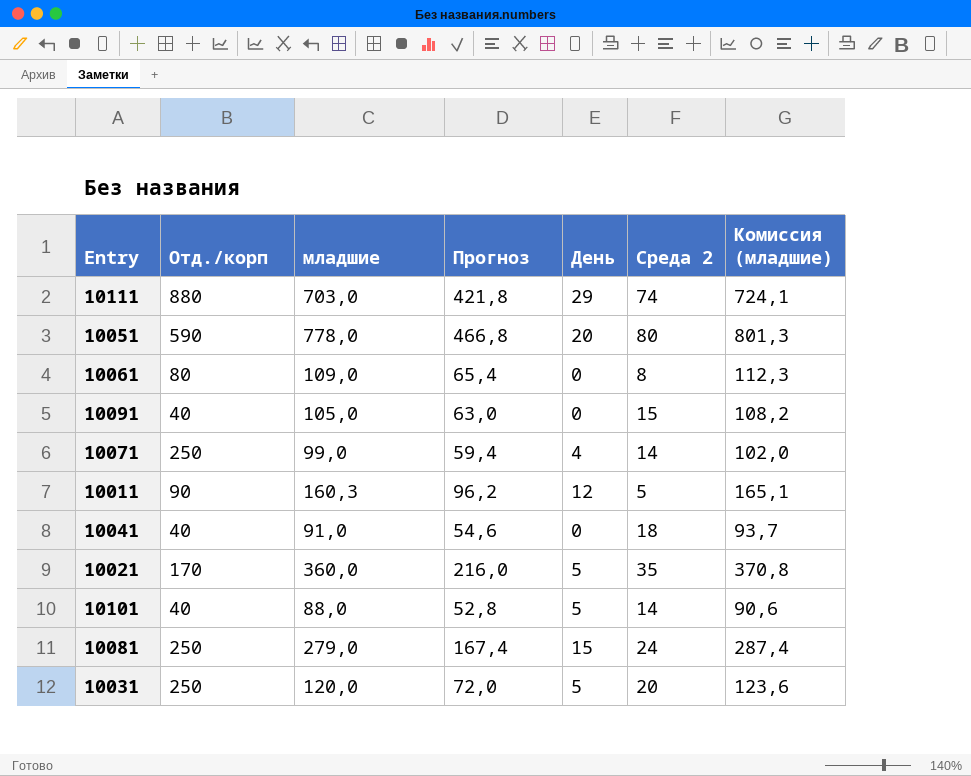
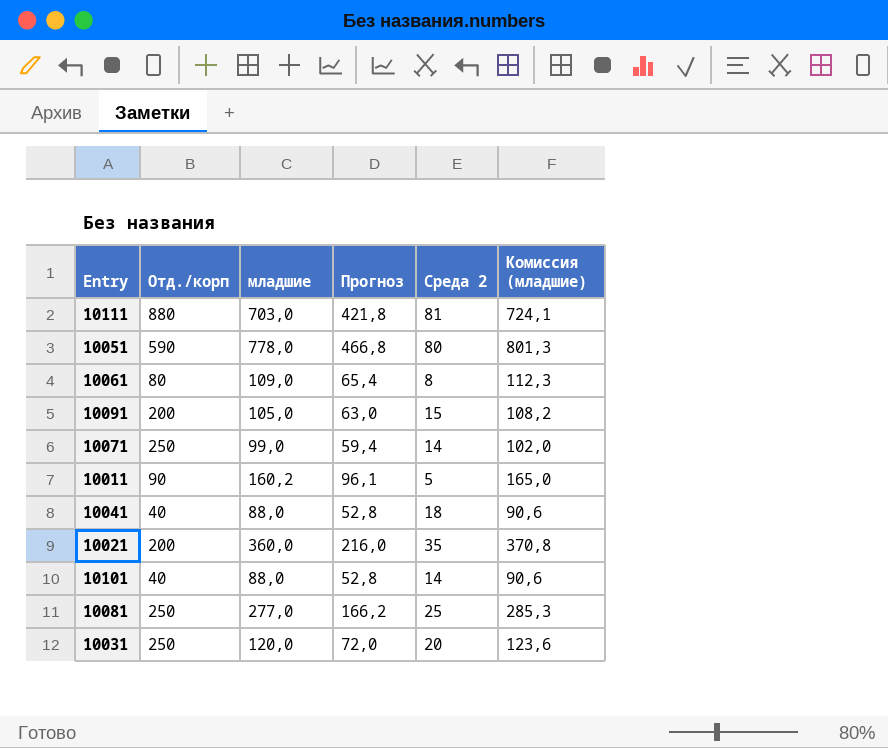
column День | position: 5 -> none
10111 | Среда 2: 74 -> 81
10091 | Отд./корп: 40 -> 200
10011 | младшие: 160,3 -> 160,2
10011 | Прогноз: 96,2 -> 96,1
10011 | Комиссия (младшие): 165,1 -> 165,0
10041 | младшие: 91,0 -> 88,0
10041 | Прогноз: 54,6 -> 52,8
10041 | Комиссия (младшие): 93,7 -> 90,6
10021 | Отд./корп: 170 -> 200
10081 | младшие: 279,0 -> 277,0
10081 | Прогноз: 167,4 -> 166,2
10081 | Среда 2: 24 -> 25
10081 | Комиссия (младшие): 287,4 -> 285,3

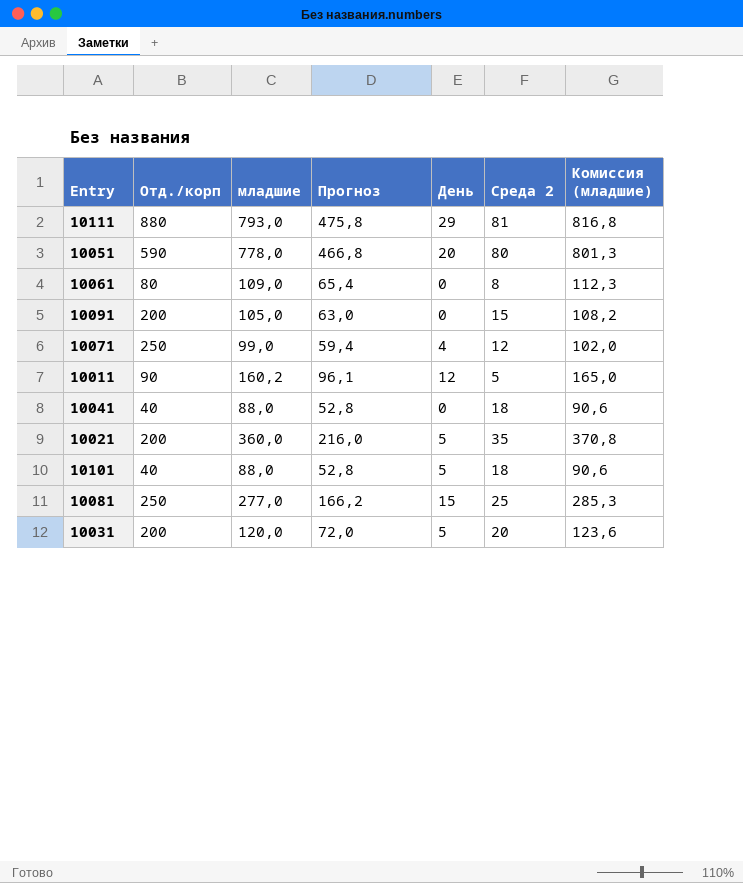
column День | position: none -> 5
10111 | младшие: 703,0 -> 793,0
10111 | Прогноз: 421,8 -> 475,8
10111 | Комиссия (младшие): 724,1 -> 816,8
10071 | Среда 2: 14 -> 12
10101 | Среда 2: 14 -> 18
10031 | Отд./корп: 250 -> 200

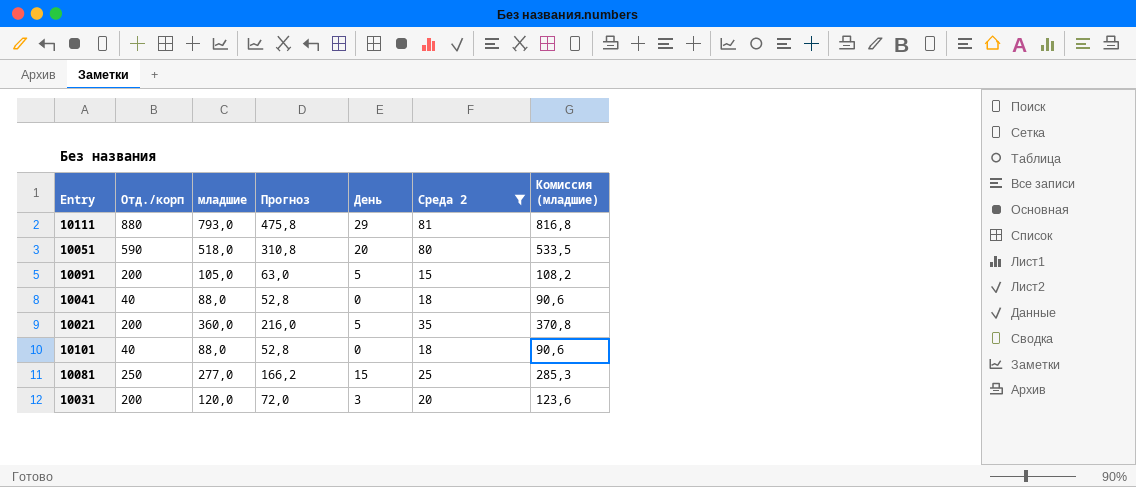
filter: none -> Среда 2 >= 15
10051 | младшие: 778,0 -> 518,0
10051 | Прогноз: 466,8 -> 310,8
10051 | Комиссия (младшие): 801,3 -> 533,5
10091 | День: 0 -> 5
10101 | День: 5 -> 0
10031 | День: 5 -> 3

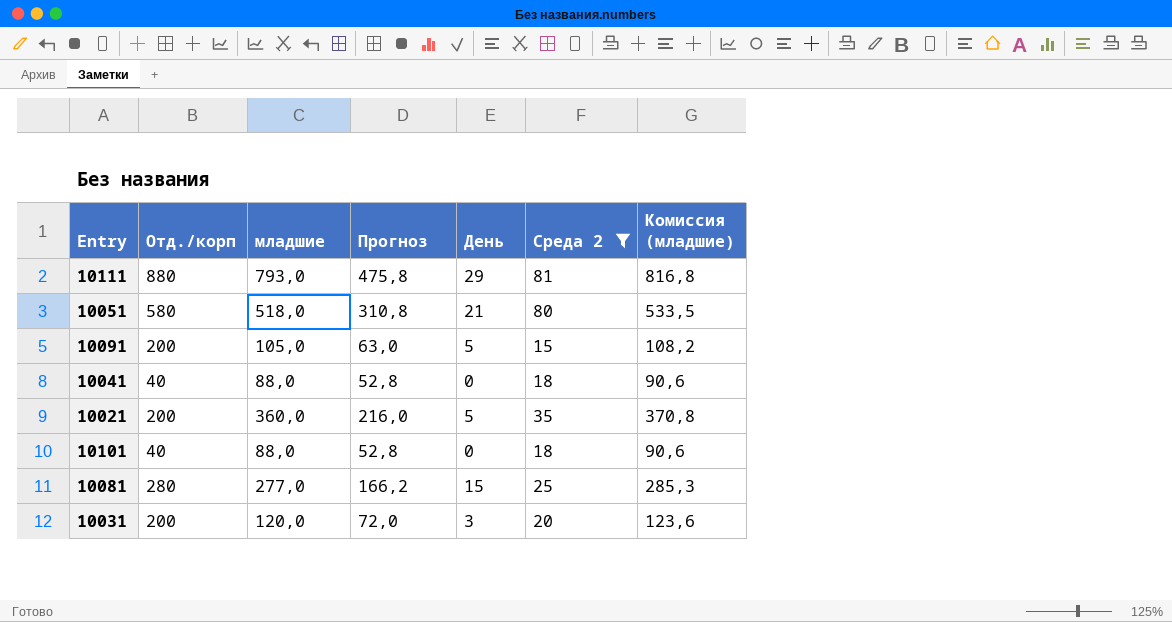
10051 | Отд./корп: 590 -> 580
10051 | День: 20 -> 21
10081 | Отд./корп: 250 -> 280

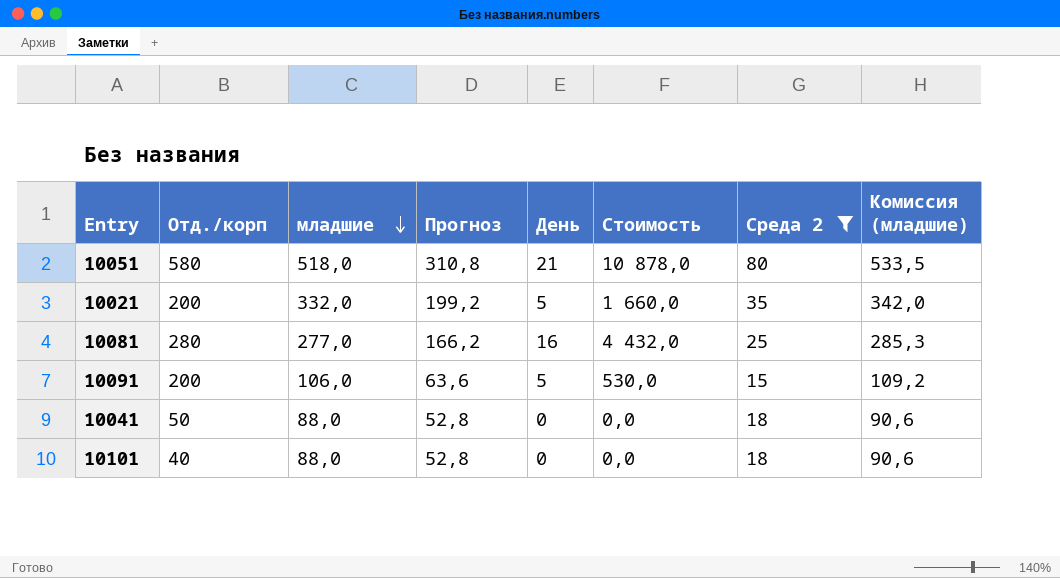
row order: none -> младшие descending
column Стоимость | formula: none -> [младшие] * [День]
row 10111: 880 | 793,0 | 475,8 | 29 | 81 | 816,8 -> none
row 10031: 200 | 120,0 | 72,0 | 3 | 20 | 123,6 -> none
10021 | младшие: 360,0 -> 332,0
10021 | Прогноз: 216,0 -> 199,2
10021 | Комиссия (младшие): 370,8 -> 342,0
10081 | День: 15 -> 16
10091 | младшие: 105,0 -> 106,0
10091 | Прогноз: 63,0 -> 63,6
10091 | Комиссия (младшие): 108,2 -> 109,2
10041 | Отд./корп: 40 -> 50

